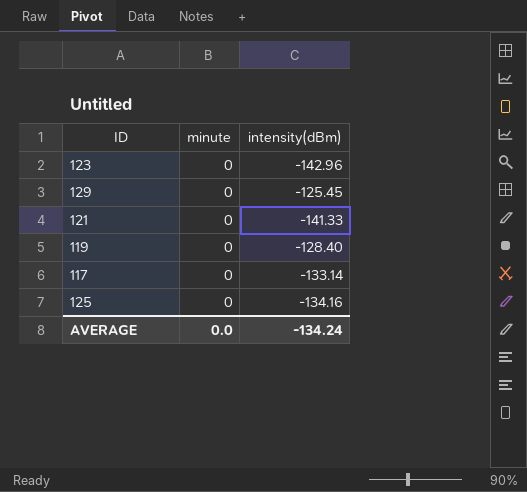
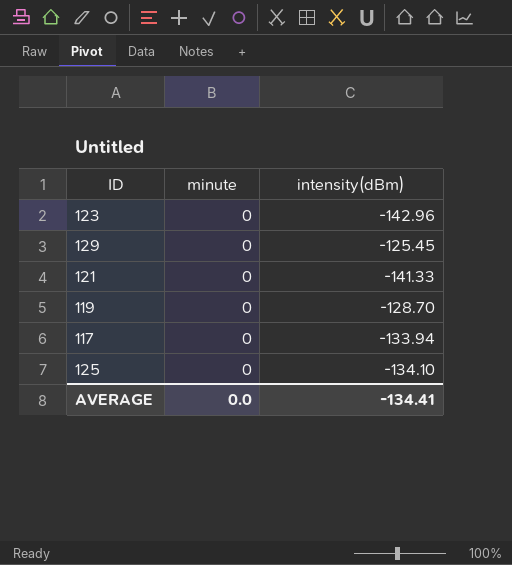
119 | intensity(dBm): -128.40 -> -128.70
117 | intensity(dBm): -133.14 -> -133.94
125 | intensity(dBm): -134.16 -> -134.10
AVERAGE | intensity(dBm): -134.24 -> -134.41

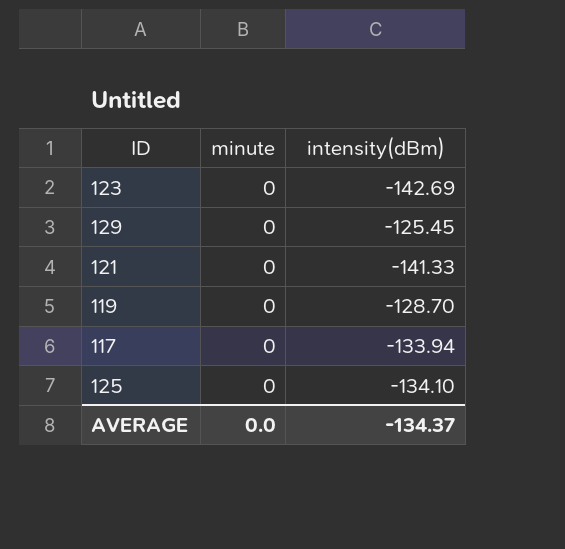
123 | intensity(dBm): -142.96 -> -142.69
AVERAGE | intensity(dBm): -134.41 -> -134.37

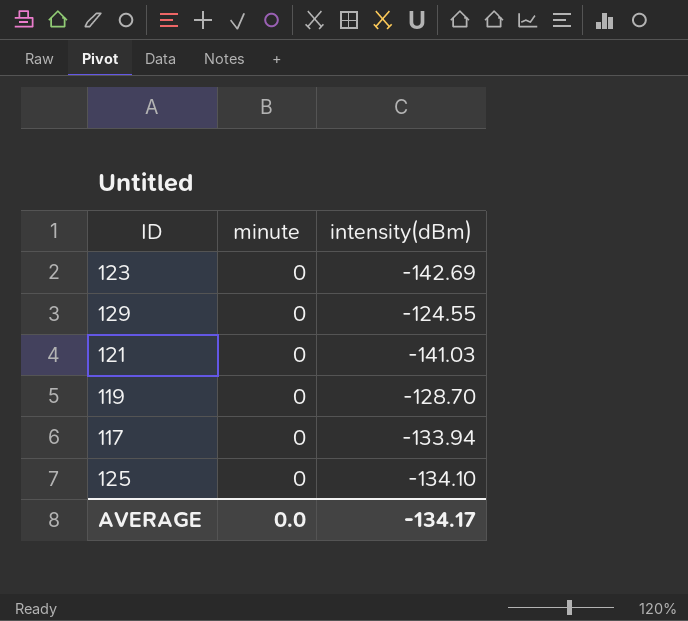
129 | intensity(dBm): -125.45 -> -124.55
121 | intensity(dBm): -141.33 -> -141.03
AVERAGE | intensity(dBm): -134.37 -> -134.17

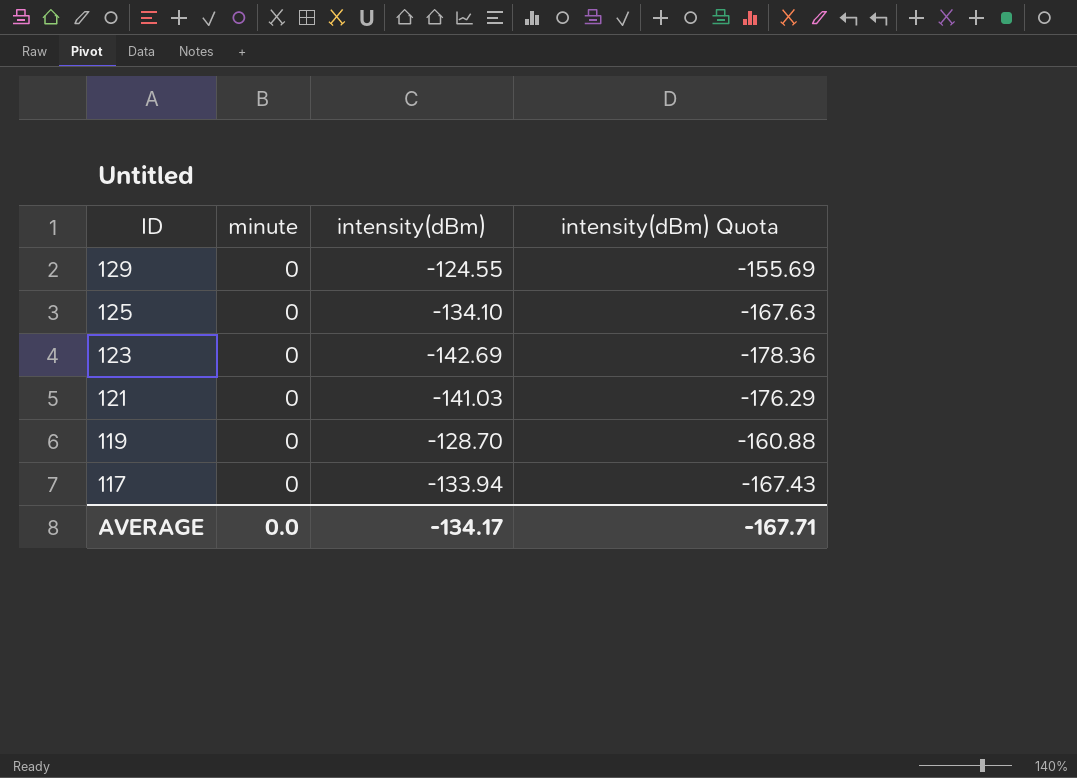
row order: none -> ID descending
column intensity(dBm) Quota | formula: none -> [intensity(dBm)] * 1.25

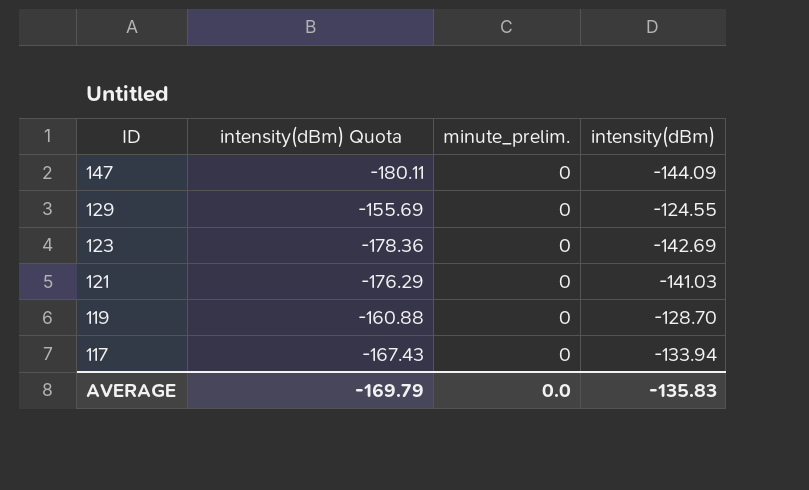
column intensity(dBm) Quota | position: 4 -> 2
column name: minute -> minute_prelim.
row 125: 0 | -134.10 | -167.63 -> none
row 147: none -> -180.11 | 0 | -144.09
AVERAGE | intensity(dBm) Quota: -167.71 -> -169.79
AVERAGE | intensity(dBm): -134.17 -> -135.83

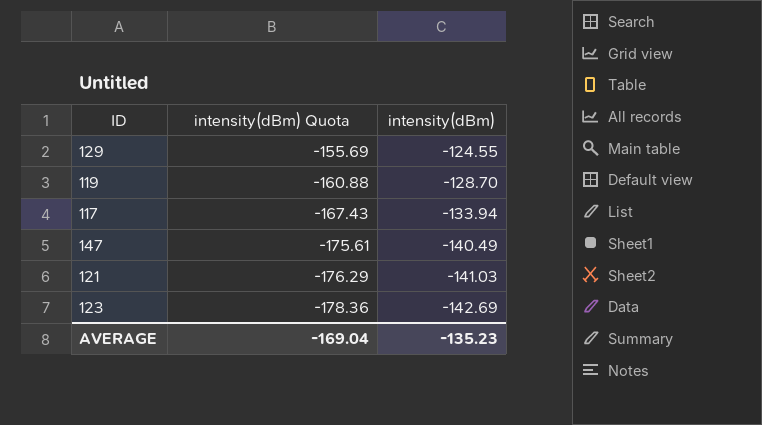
row order: ID descending -> intensity(dBm) Quota descending
column minute_prelim. | position: 3 -> none
147 | intensity(dBm) Quota: -180.11 -> -175.61
147 | intensity(dBm): -144.09 -> -140.49
AVERAGE | intensity(dBm) Quota: -169.79 -> -169.04
AVERAGE | intensity(dBm): -135.83 -> -135.23

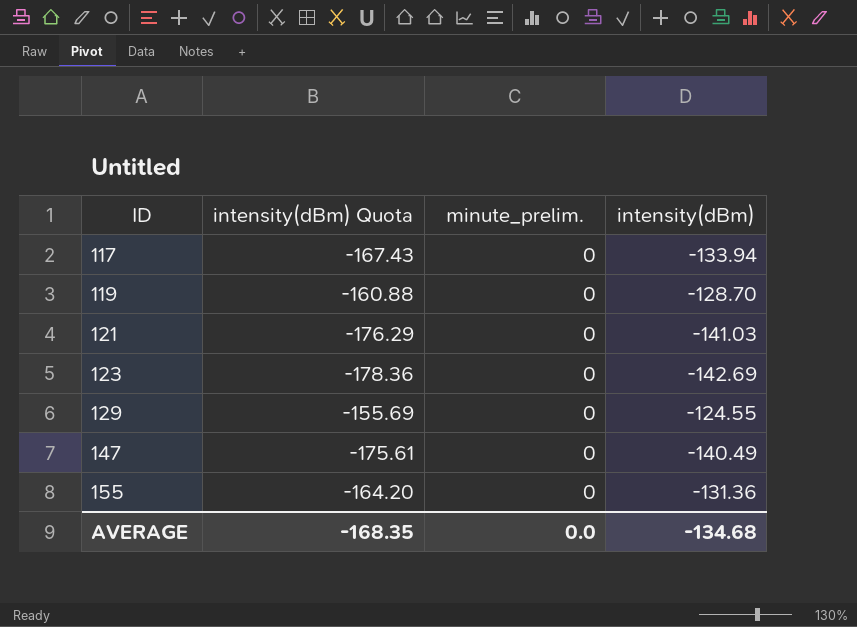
row order: intensity(dBm) Quota descending -> ID ascending
column minute_prelim. | position: none -> 3
row 155: none -> -164.20 | 0 | -131.36
AVERAGE | intensity(dBm) Quota: -169.04 -> -168.35
AVERAGE | intensity(dBm): -135.23 -> -134.68

